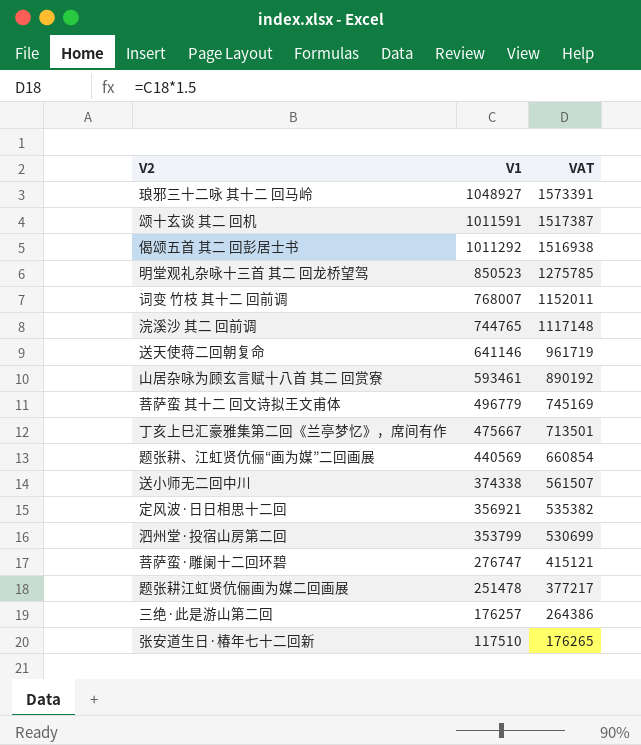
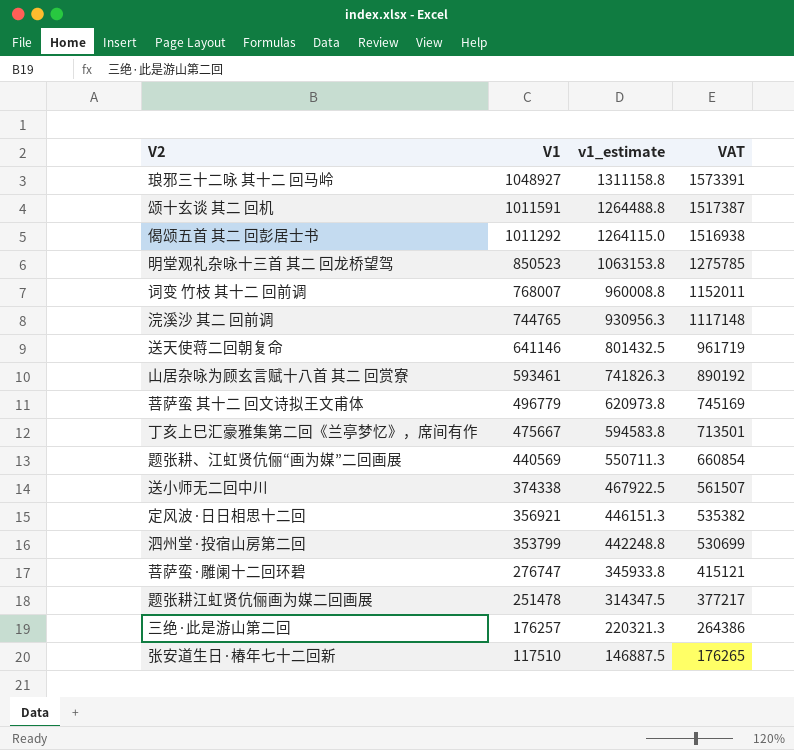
column v1_estimate | formula: none -> [V1] * 1.25

